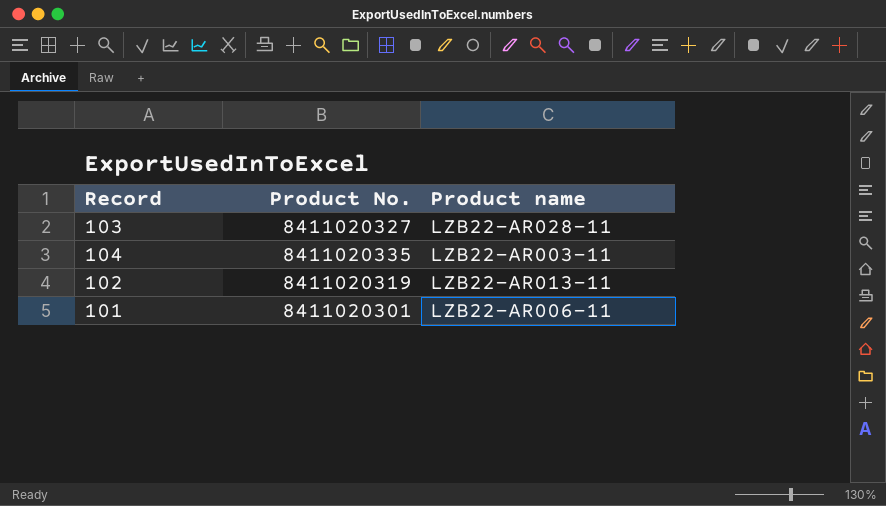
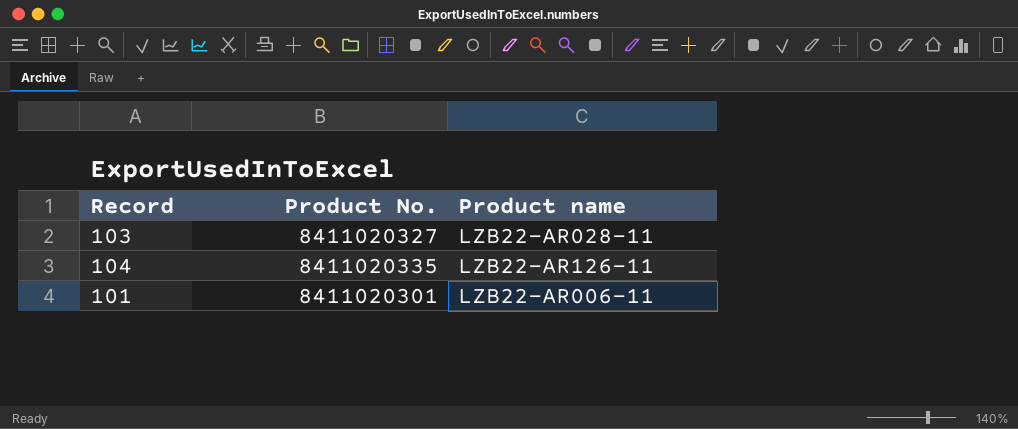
row 102: 8411020319 | LZB22-AR013-11 -> none
104 | Product name: LZB22-AR003-11 -> LZB22-AR126-11

